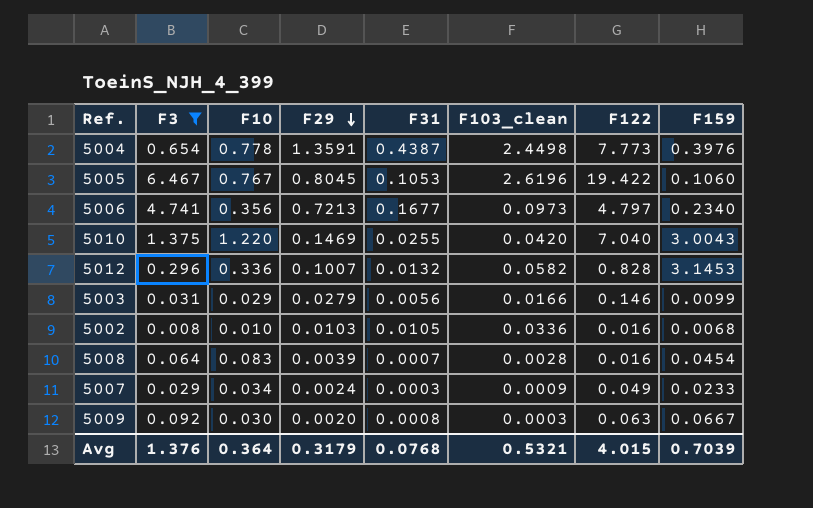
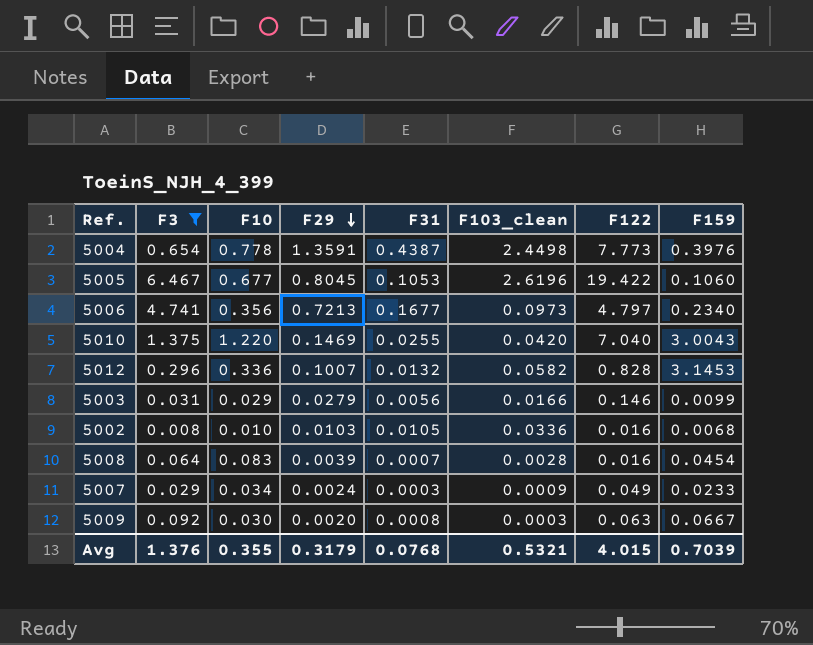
5005 | F10: 0.767 -> 0.677
Avg | F10: 0.364 -> 0.355

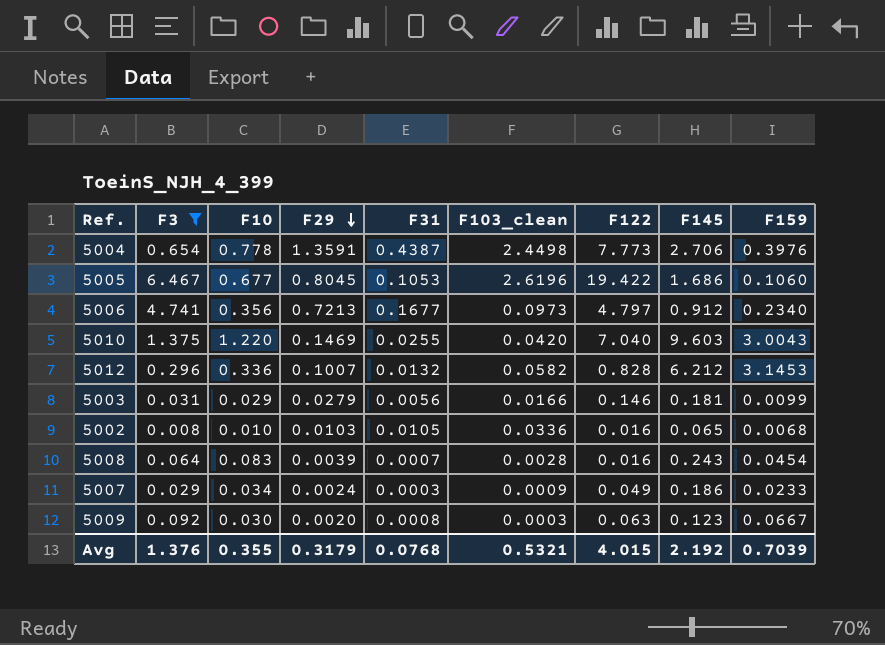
column F145 | position: none -> 8

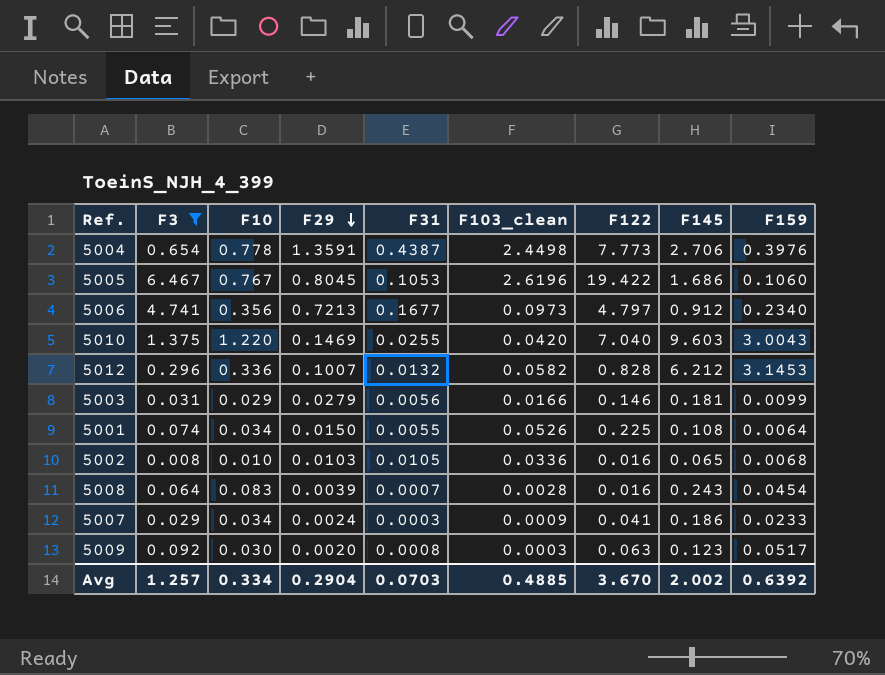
5005 | F10: 0.677 -> 0.767
row 5001: none -> 0.074 | 0.034 | 0.0150 | 0.0055 | 0.0526 | 0.225 | 0.108 | 0.0064
5007 | F122: 0.049 -> 0.041
5009 | F159: 0.0667 -> 0.0517
Avg | F3: 1.376 -> 1.257
Avg | F10: 0.355 -> 0.334
Avg | F29: 0.3179 -> 0.2904
Avg | F31: 0.0768 -> 0.0703
Avg | F103_clean: 0.5321 -> 0.4885
Avg | F122: 4.015 -> 3.670
Avg | F145: 2.192 -> 2.002
Avg | F159: 0.7039 -> 0.6392

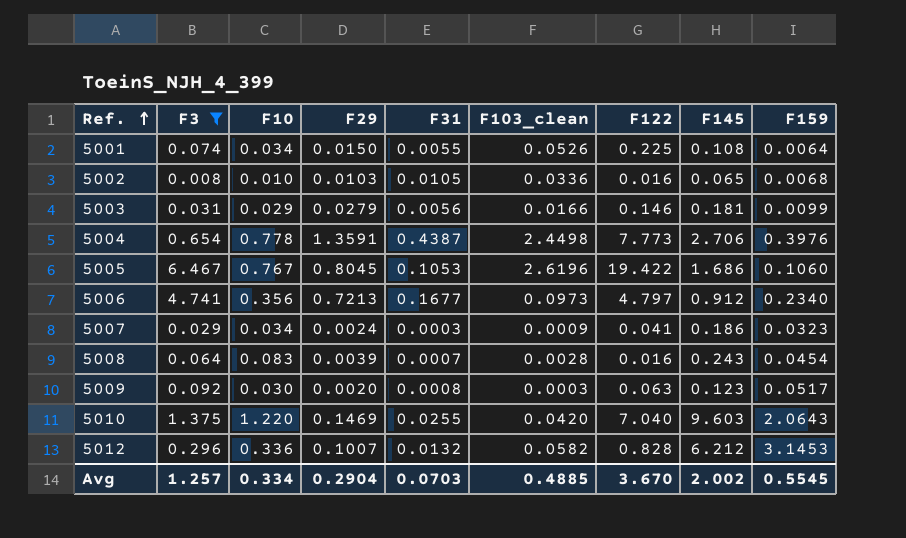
row order: F29 descending -> Ref. ascending
5007 | F159: 0.0233 -> 0.0323
5010 | F159: 3.0043 -> 2.0643
Avg | F159: 0.6392 -> 0.5545

